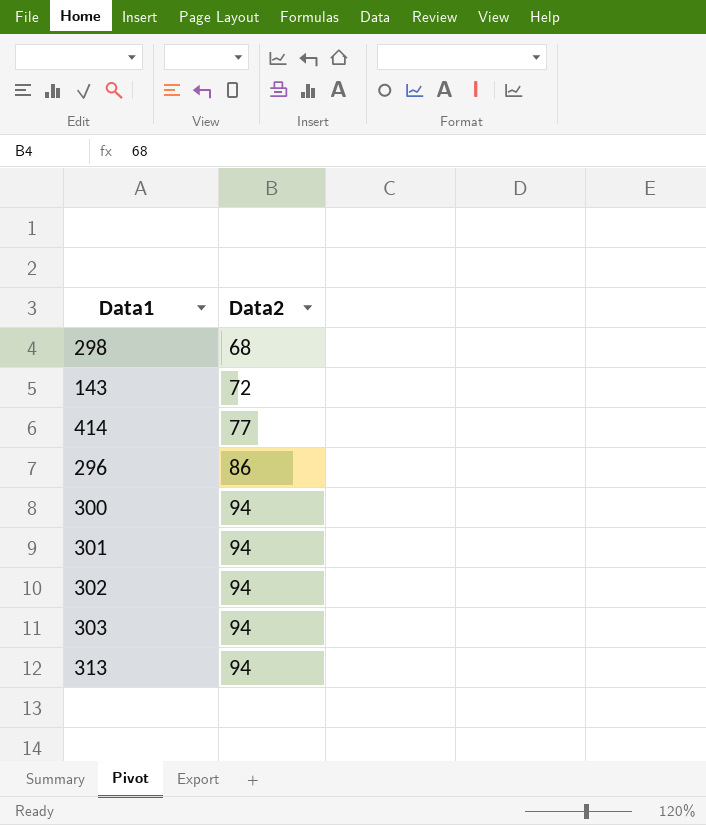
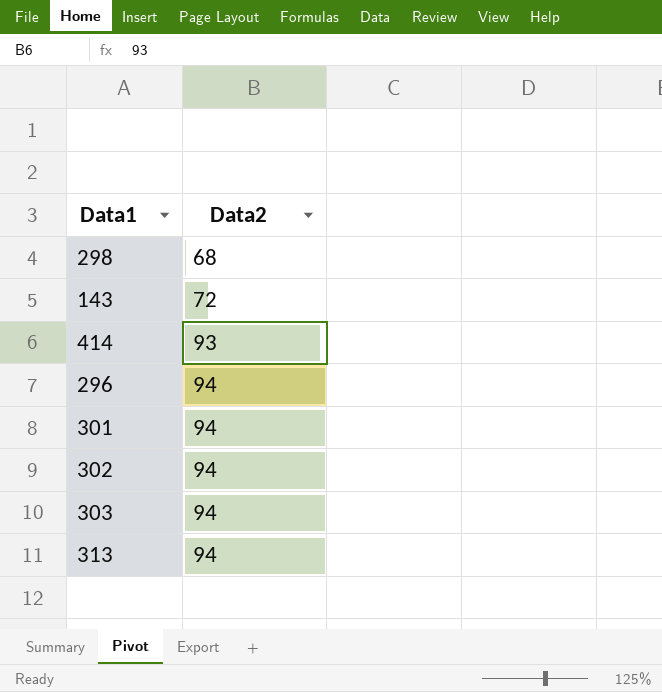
row 300: 94 -> none
414 | Data2: 77 -> 93
296 | Data2: 86 -> 94

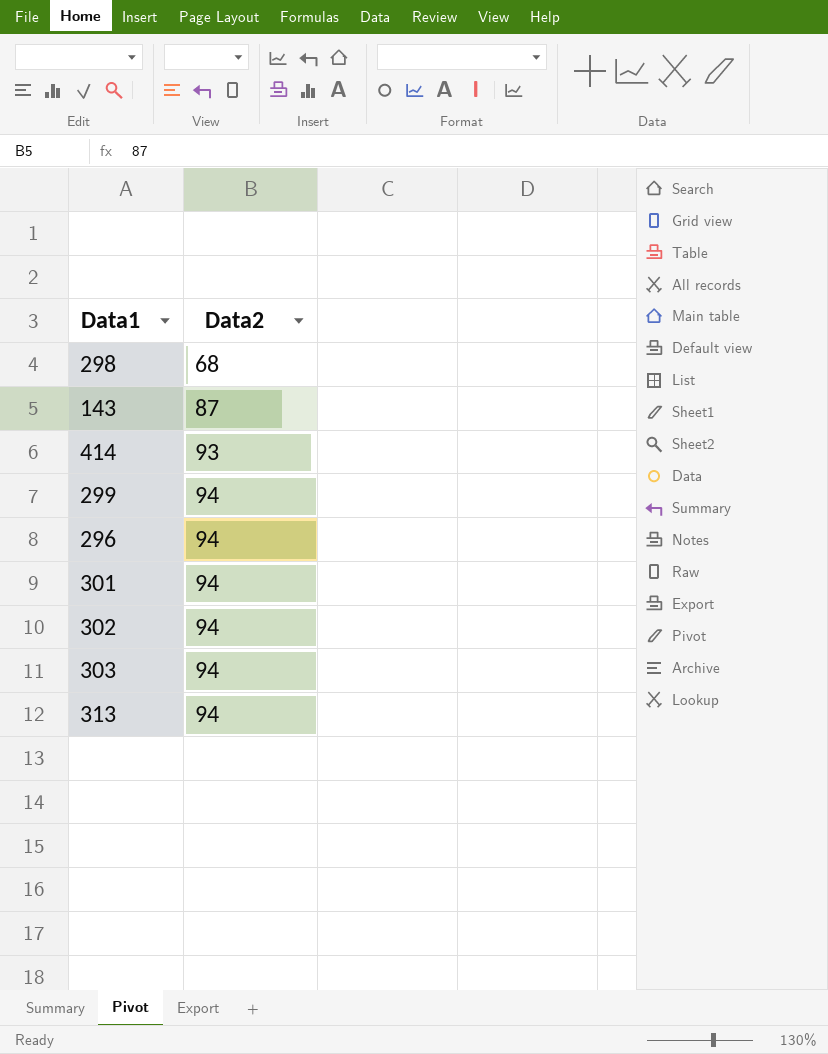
143 | Data2: 72 -> 87
row 299: none -> 94

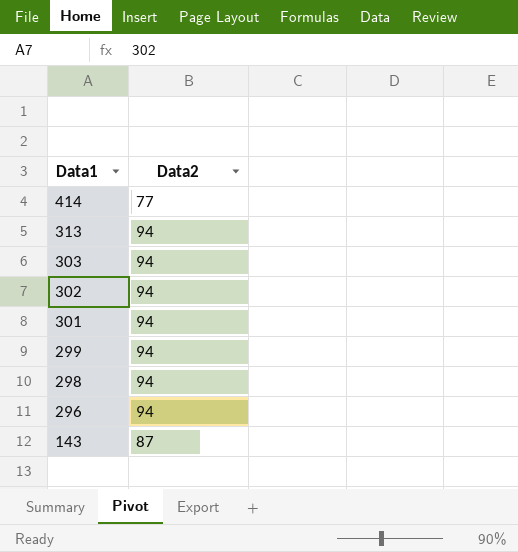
row order: Data2 ascending -> Data1 descending
414 | Data2: 93 -> 77
298 | Data2: 68 -> 94

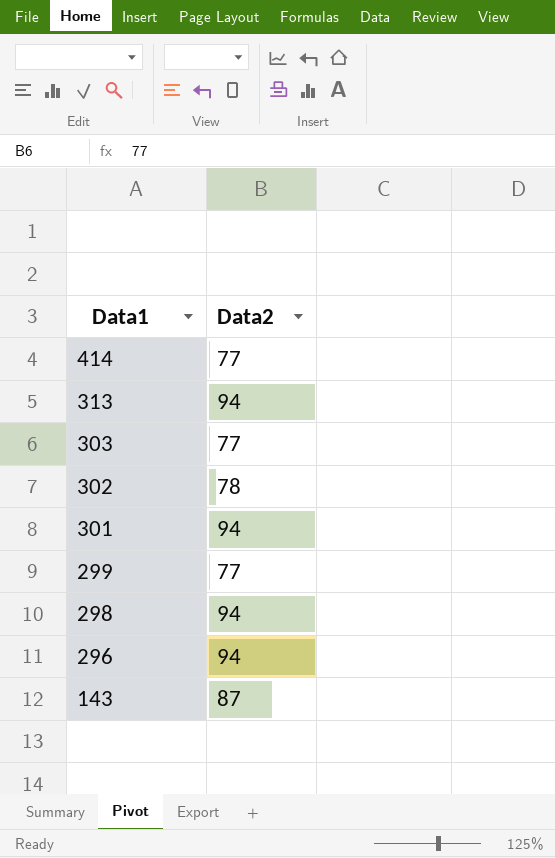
303 | Data2: 94 -> 77
302 | Data2: 94 -> 78
299 | Data2: 94 -> 77

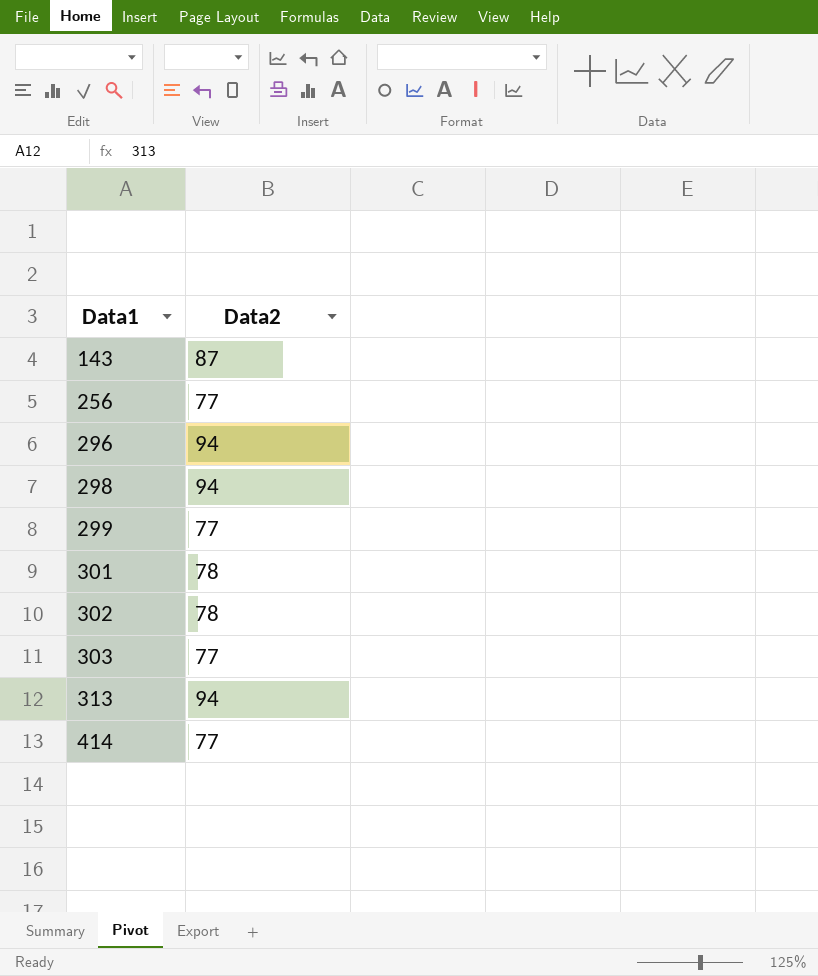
row order: Data1 descending -> Data1 ascending
row 256: none -> 77
301 | Data2: 94 -> 78

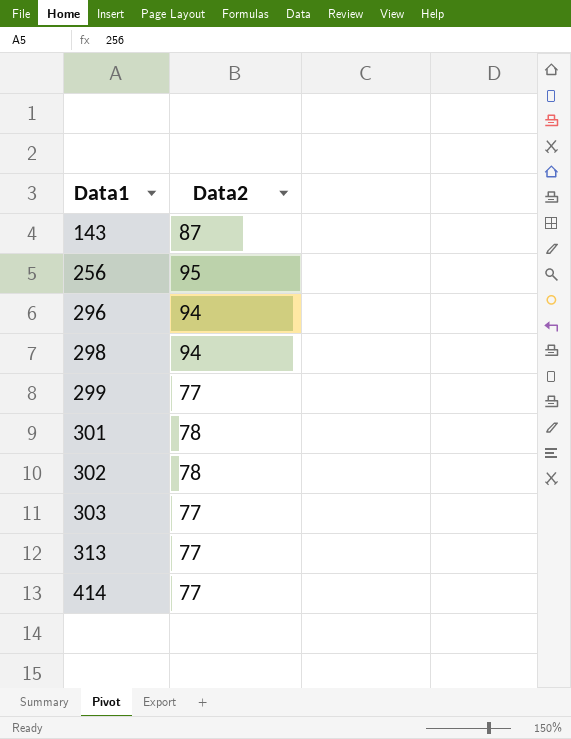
256 | Data2: 77 -> 95
313 | Data2: 94 -> 77

